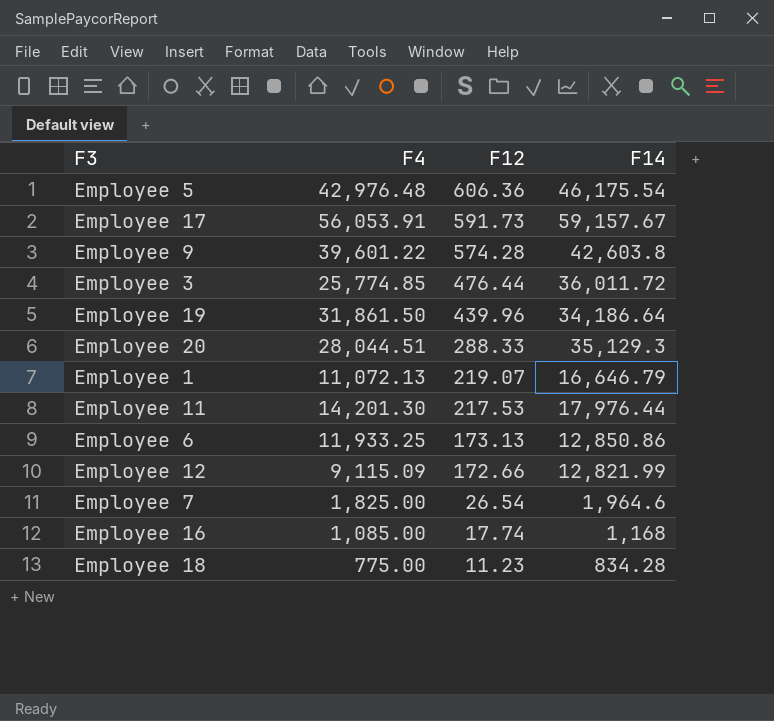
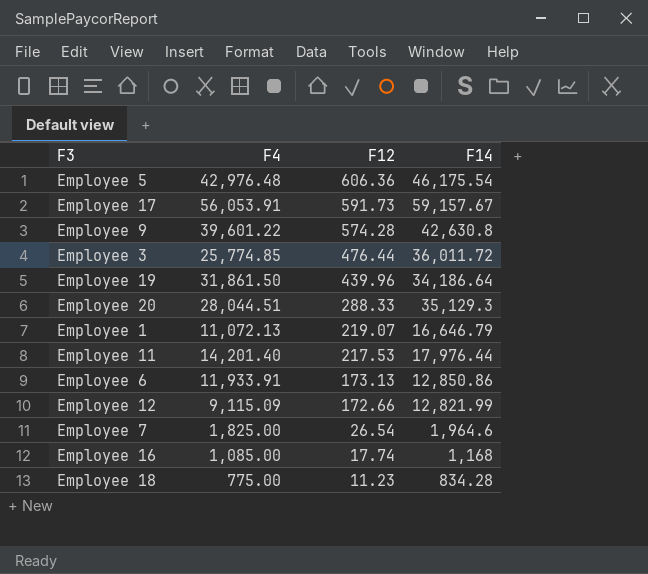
Employee 9 | F14: 42,603.8 -> 42,630.8
Employee 11 | F4: 14,201.30 -> 14,201.40
Employee 6 | F4: 11,933.25 -> 11,933.91

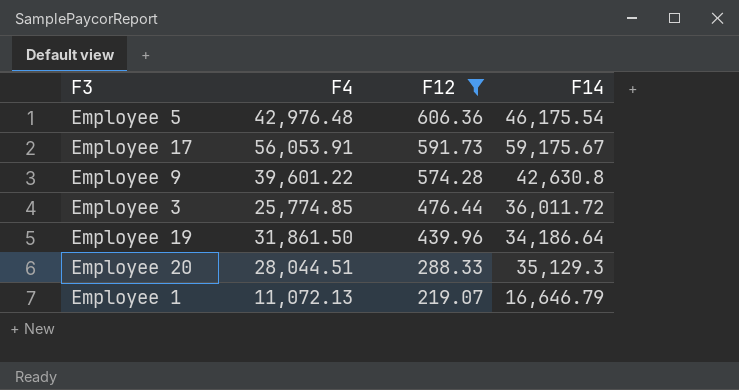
filter: none -> F12 >= 219.07
Employee 17 | F14: 59,157.67 -> 59,175.67

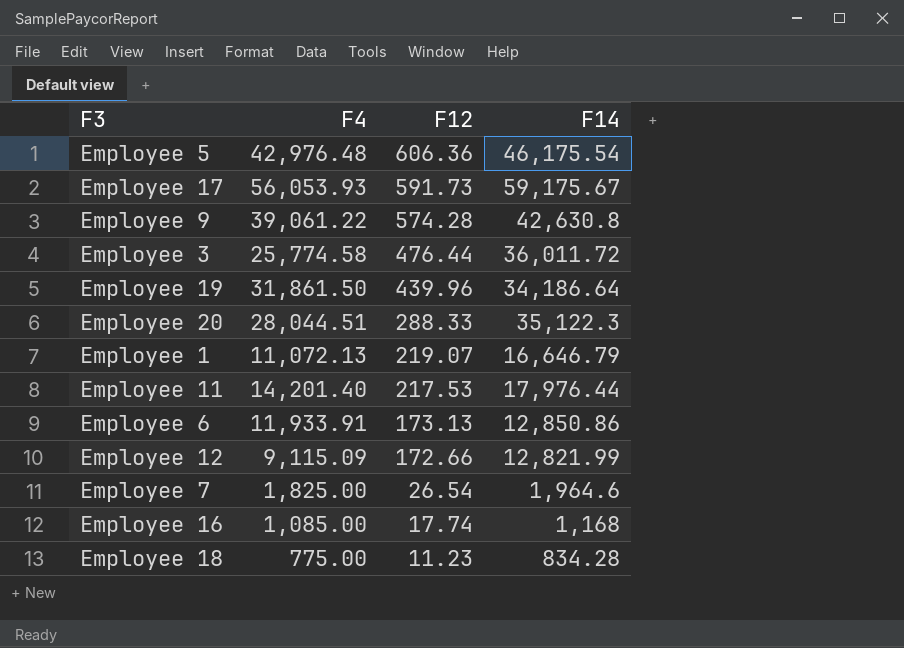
filter: F12 >= 219.07 -> none
Employee 17 | F4: 56,053.91 -> 56,053.93
Employee 9 | F4: 39,601.22 -> 39,061.22
Employee 3 | F4: 25,774.85 -> 25,774.58
Employee 20 | F14: 35,129.3 -> 35,122.3

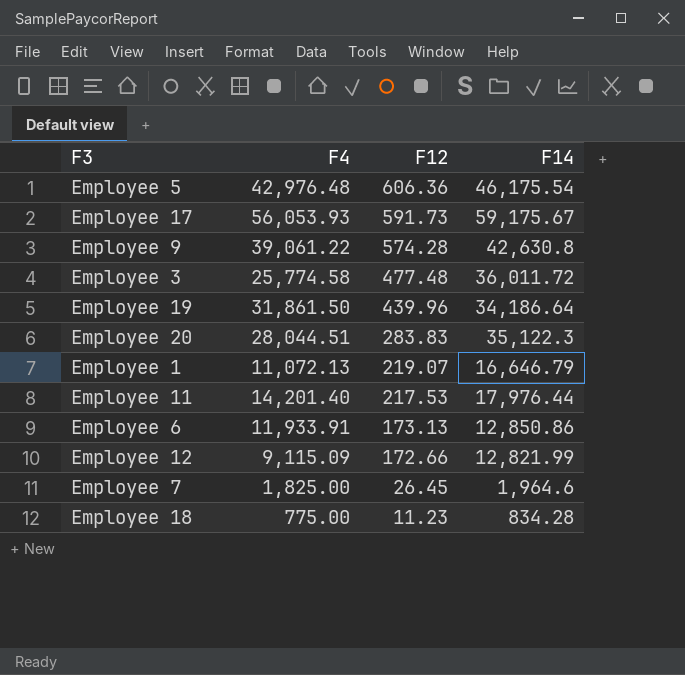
row Employee 16: 1,085.00 | 17.74 | 1,168 -> none
Employee 3 | F12: 476.44 -> 477.48
Employee 20 | F12: 288.33 -> 283.83
Employee 7 | F12: 26.54 -> 26.45

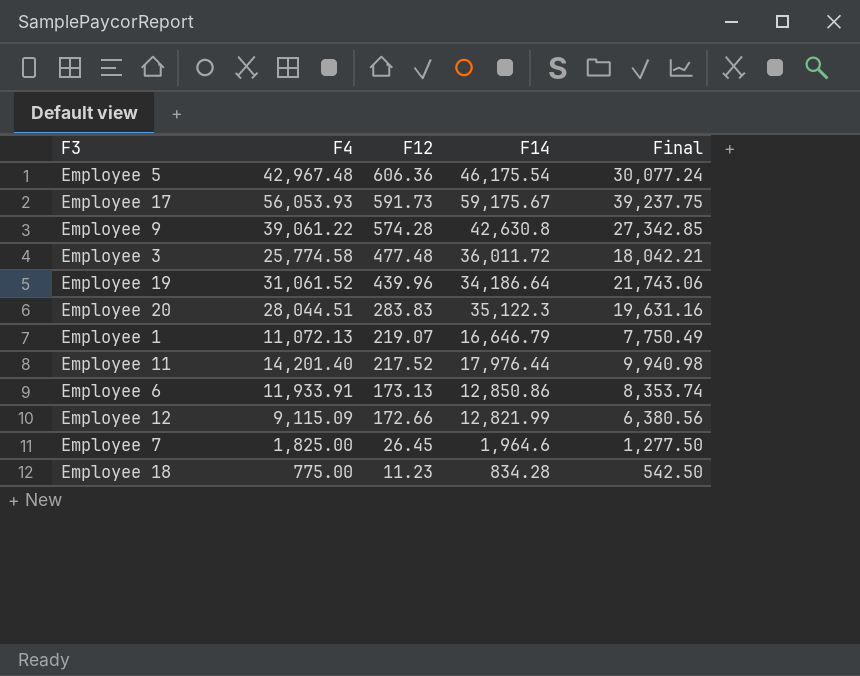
column Final | formula: none -> [F4] * 0.7
Employee 5 | F4: 42,976.48 -> 42,967.48
Employee 19 | F4: 31,861.50 -> 31,061.52
Employee 11 | F12: 217.53 -> 217.52

